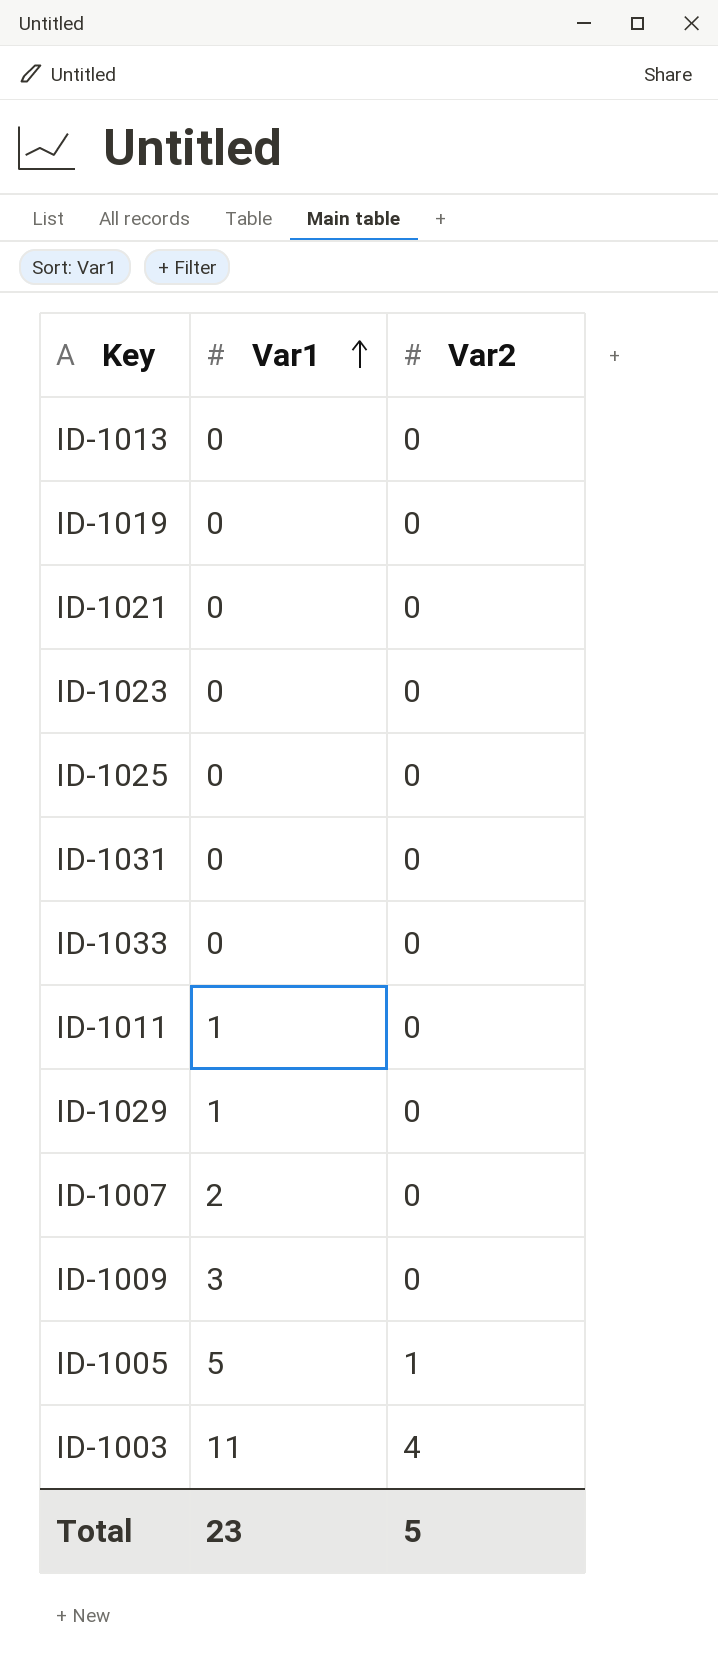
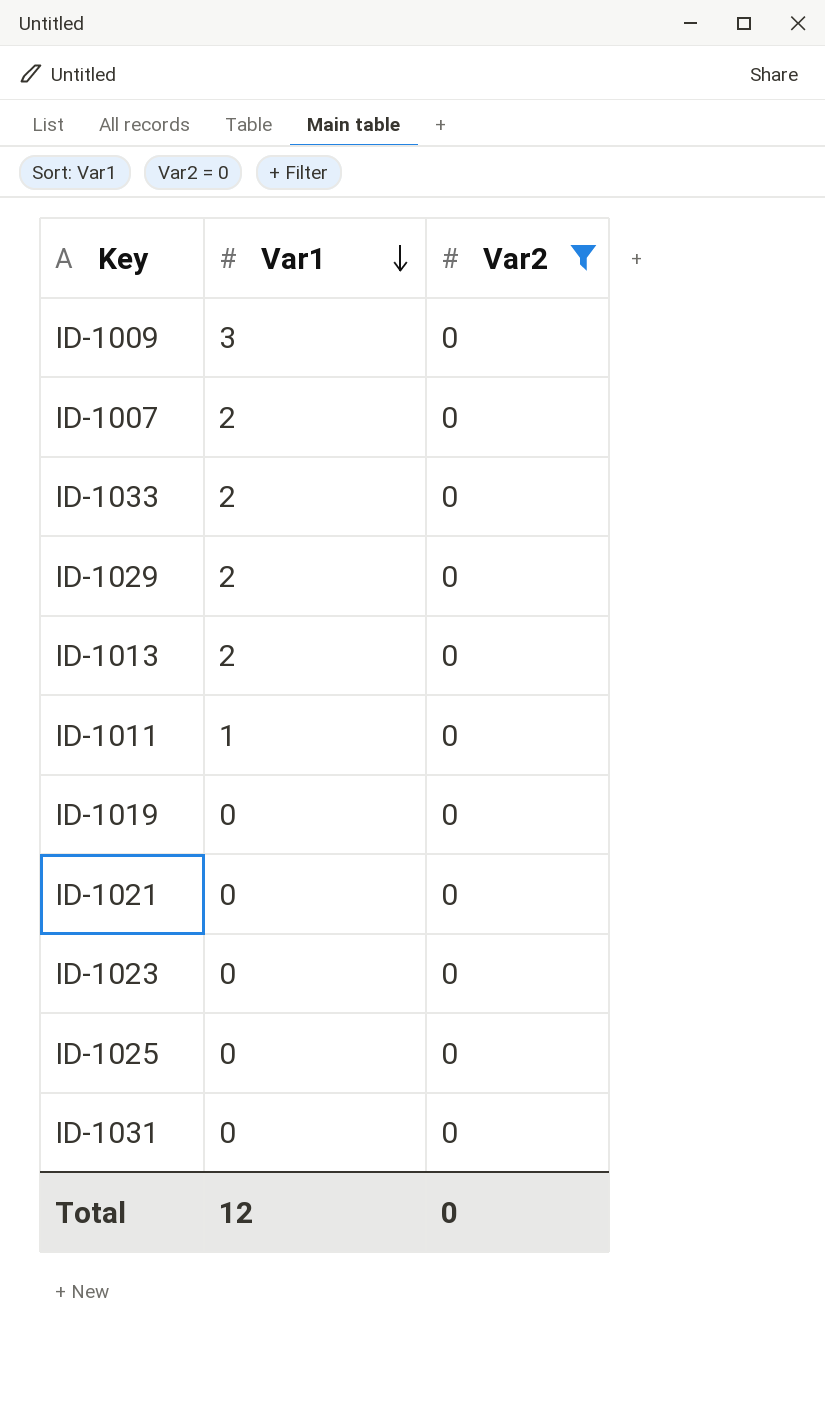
filter: none -> Var2 = 0
row order: Var1 ascending -> Var1 descending
ID-1033 | Var1: 0 -> 2
ID-1029 | Var1: 1 -> 2
ID-1013 | Var1: 0 -> 2
Total | Var1: 23 -> 12
Total | Var2: 5 -> 0

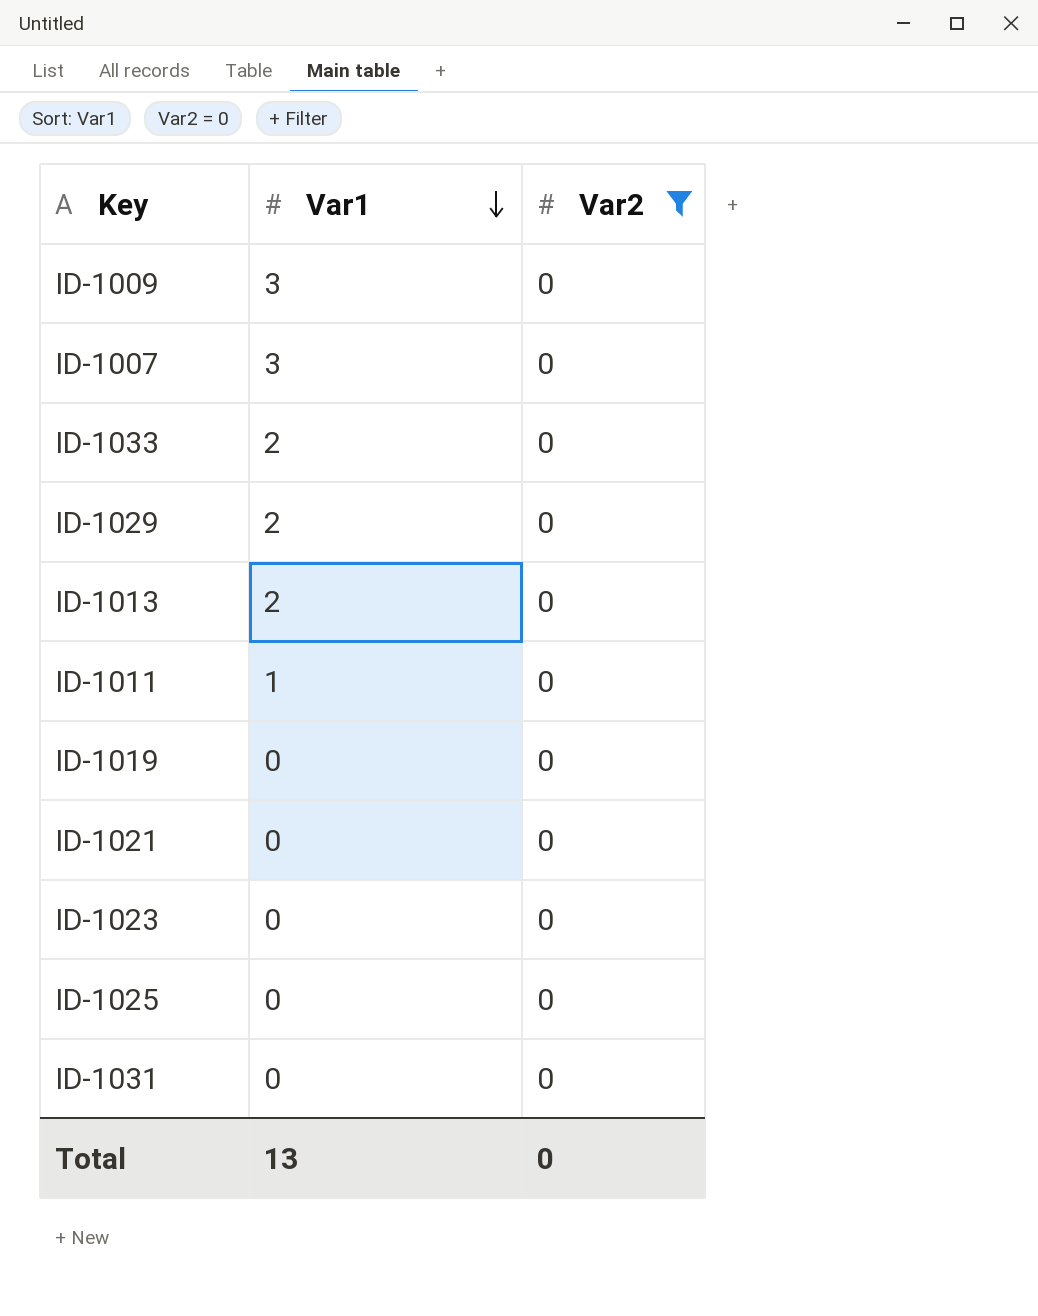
ID-1007 | Var1: 2 -> 3
Total | Var1: 12 -> 13

